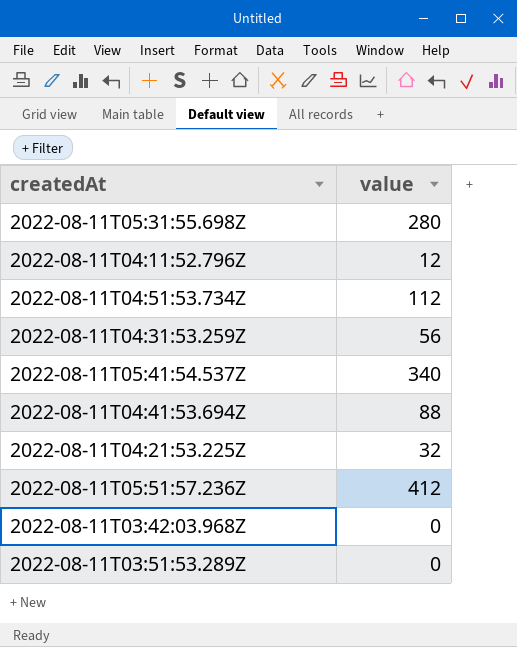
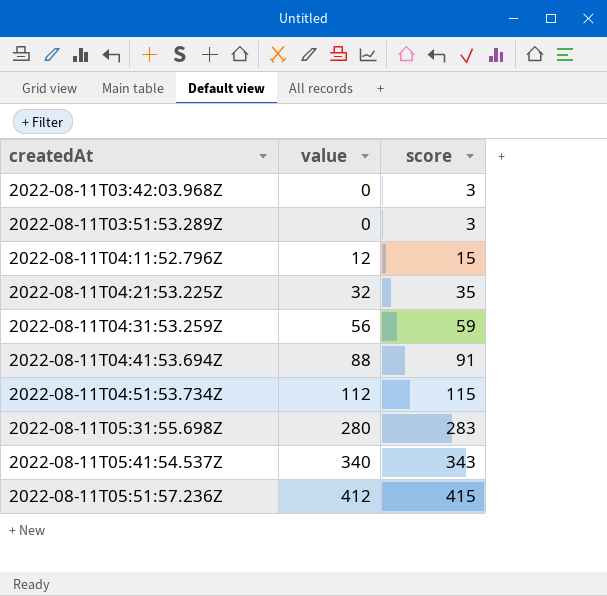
row order: none -> createdAt ascending
column score | formula: none -> [value] + 3

